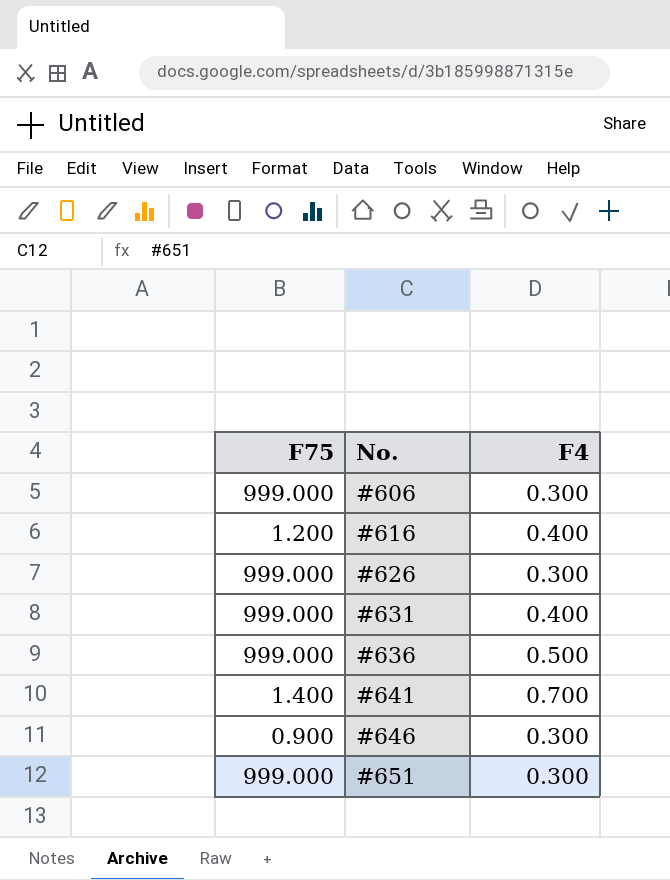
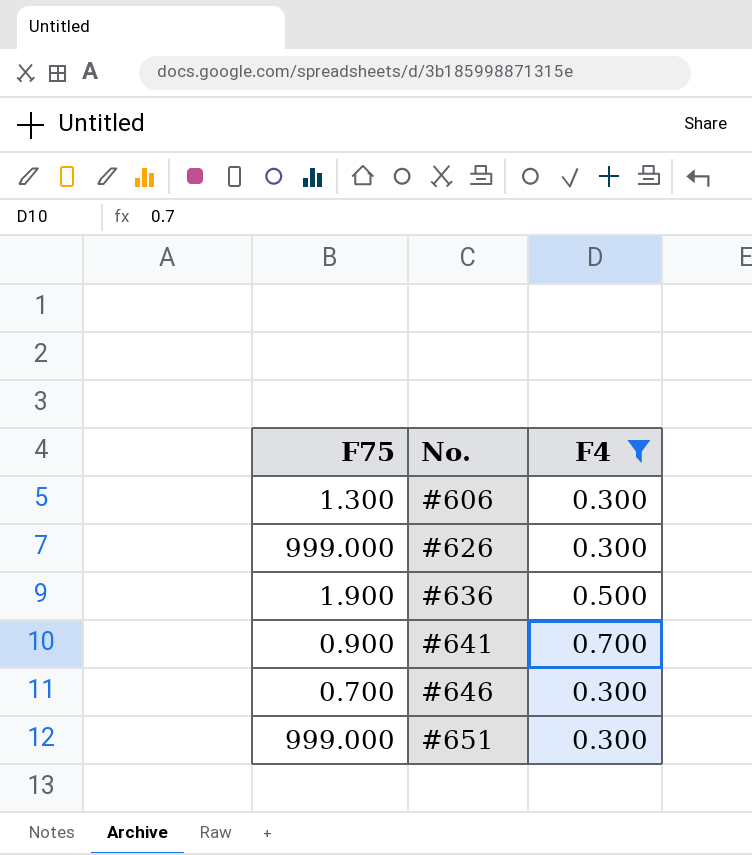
filter: none -> F4 != 0.400
#606 | F75: 999.000 -> 1.300
#636 | F75: 999.000 -> 1.900
#641 | F75: 1.400 -> 0.900
#646 | F75: 0.900 -> 0.700

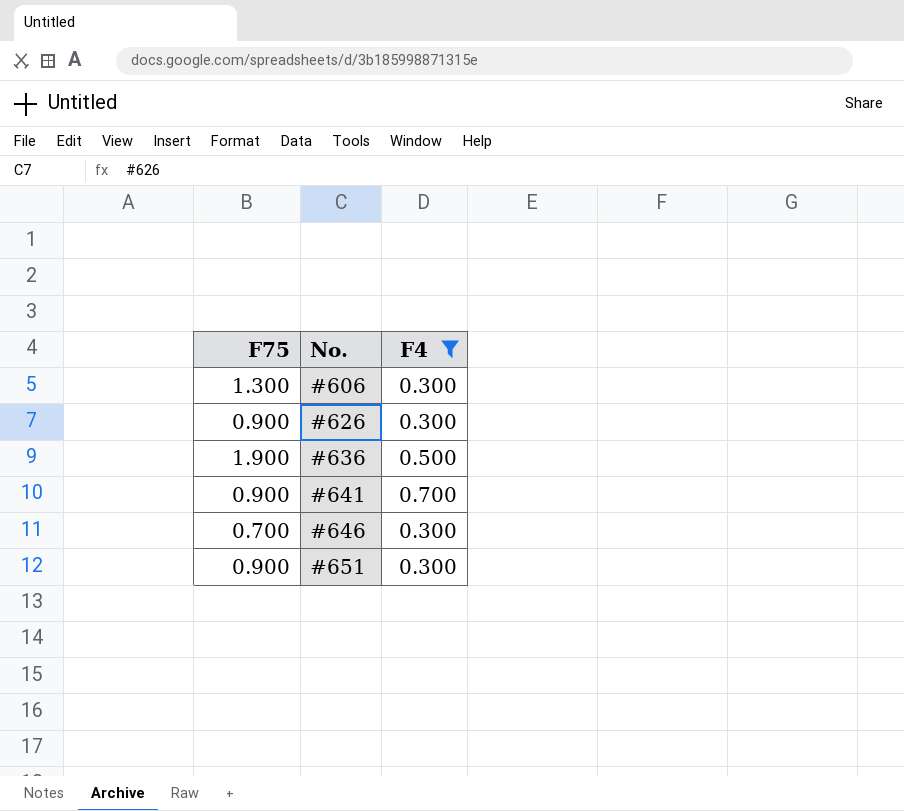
#626 | F75: 999.000 -> 0.900
#651 | F75: 999.000 -> 0.900

